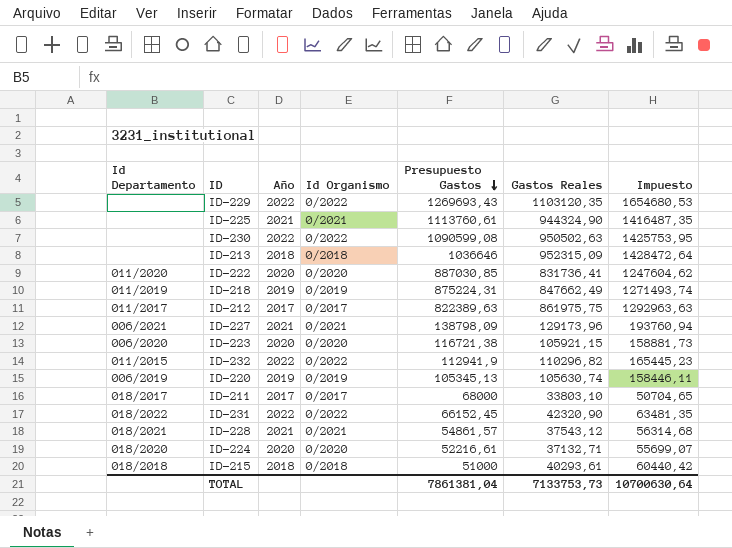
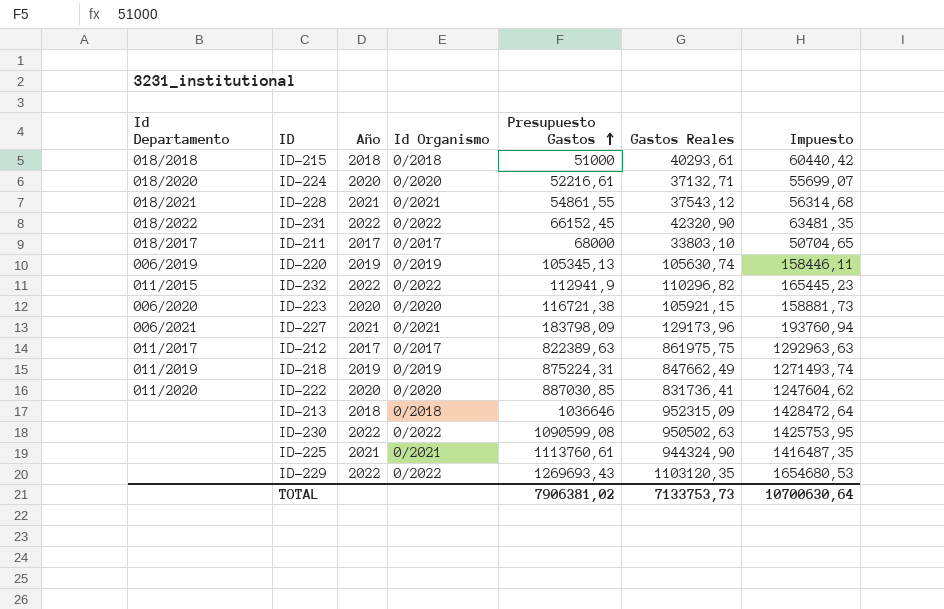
row order: Presupuesto Gastos descending -> Presupuesto Gastos ascending
ID-228 | Presupuesto Gastos: 54861,57 -> 54861,55
ID-227 | Presupuesto Gastos: 138798,09 -> 183798,09
TOTAL | Presupuesto Gastos: 7861381,04 -> 7906381,02

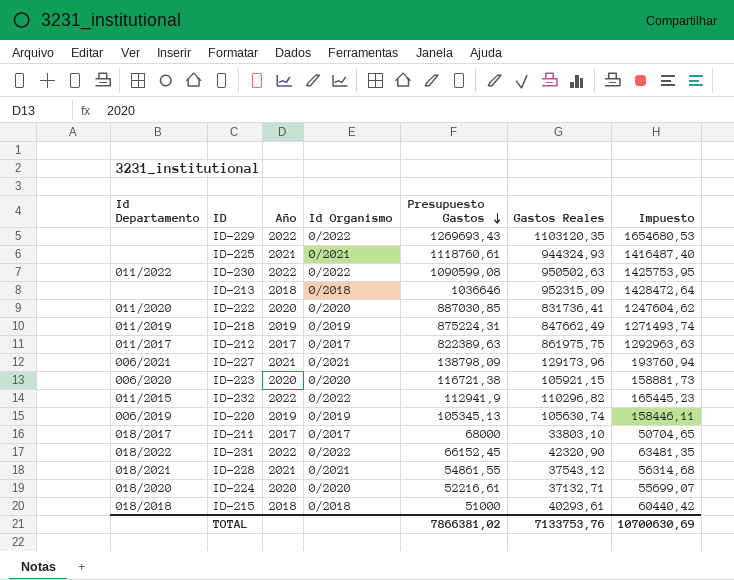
row order: Presupuesto Gastos ascending -> Presupuesto Gastos descending
ID-225 | Presupuesto Gastos: 1113760,61 -> 1118760,61
ID-225 | Gastos Reales: 944324,90 -> 944324,93
ID-225 | Impuesto: 1416487,35 -> 1416487,40
ID-230 | Id Departamento: none -> 011/2022
ID-227 | Presupuesto Gastos: 183798,09 -> 138798,09
TOTAL | Presupuesto Gastos: 7906381,02 -> 7866381,02
TOTAL | Gastos Reales: 7133753,73 -> 7133753,76
TOTAL | Impuesto: 10700630,64 -> 10700630,69

